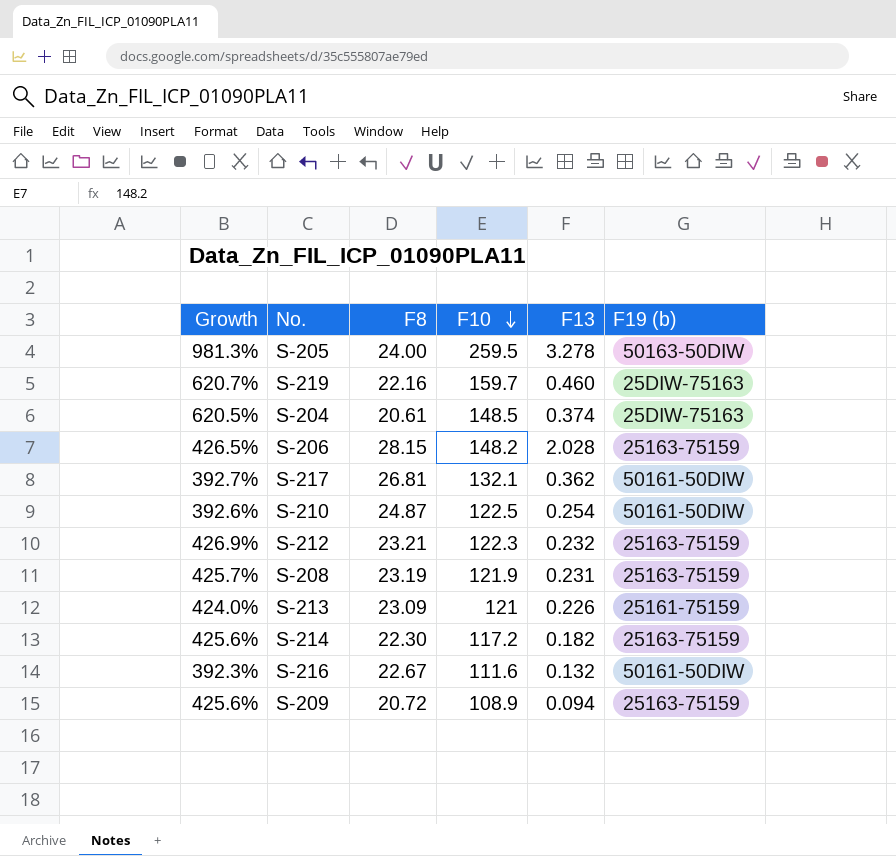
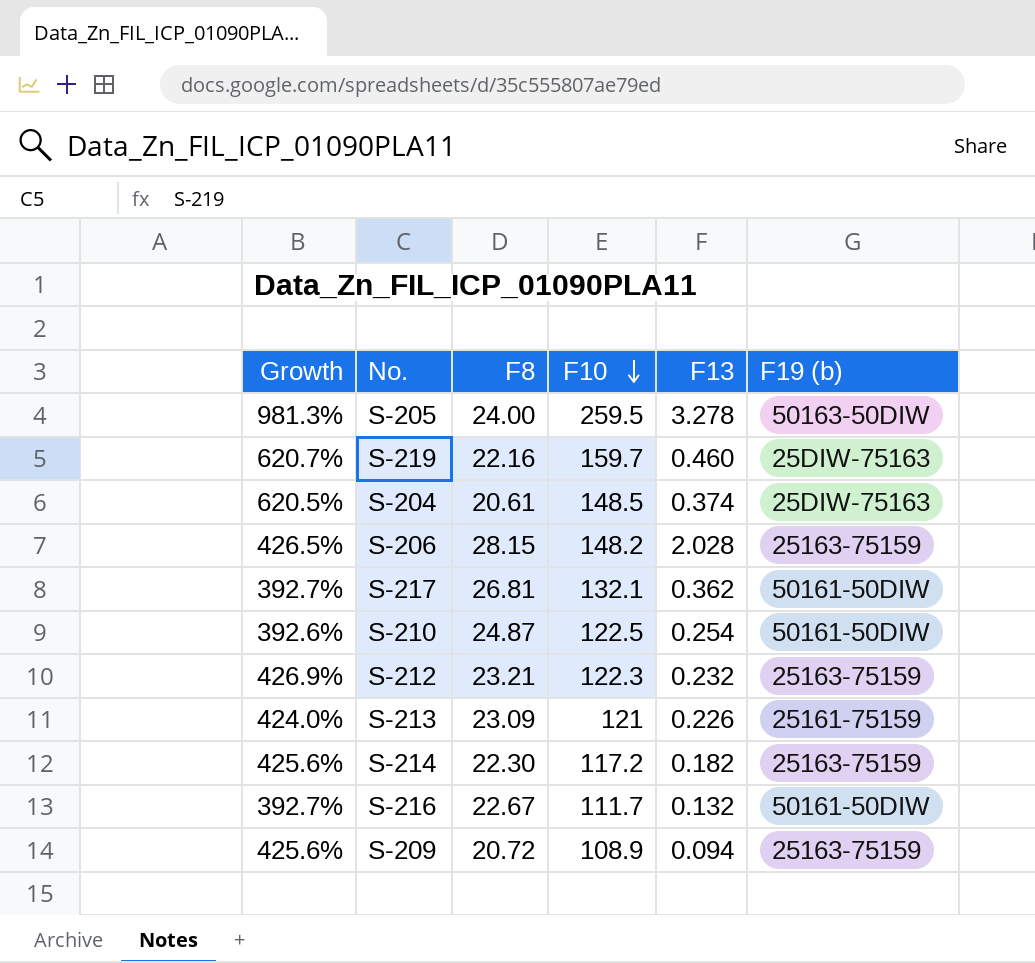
row S-208: 425.7% | 23.19 | 121.9 | 0.231 | 25163-75159 -> none
S-216 | Growth: 392.3% -> 392.7%
S-216 | F10: 111.6 -> 111.7

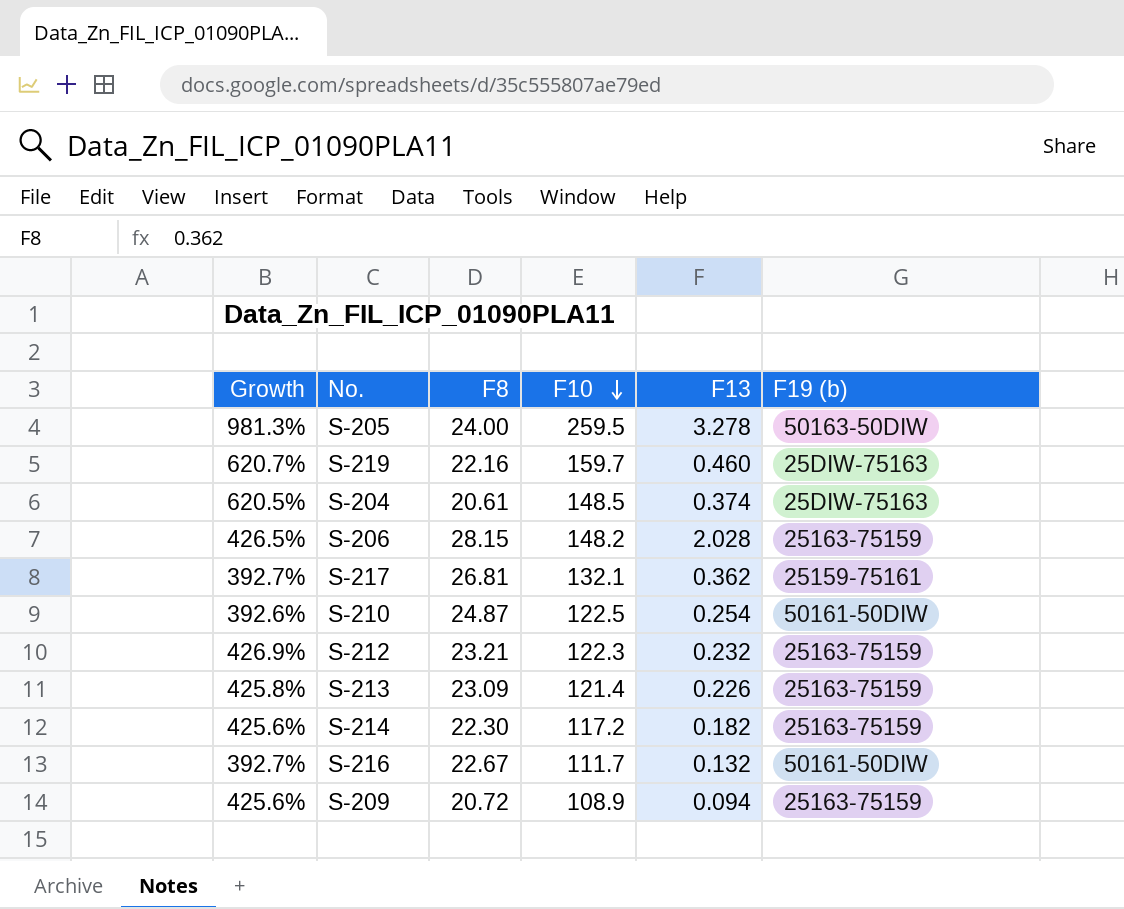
S-217 | F19 (b): 50161-50DIW -> 25159-75161
S-213 | Growth: 424.0% -> 425.8%
S-213 | F10: 121 -> 121.4
S-213 | F19 (b): 25161-75159 -> 25163-75159

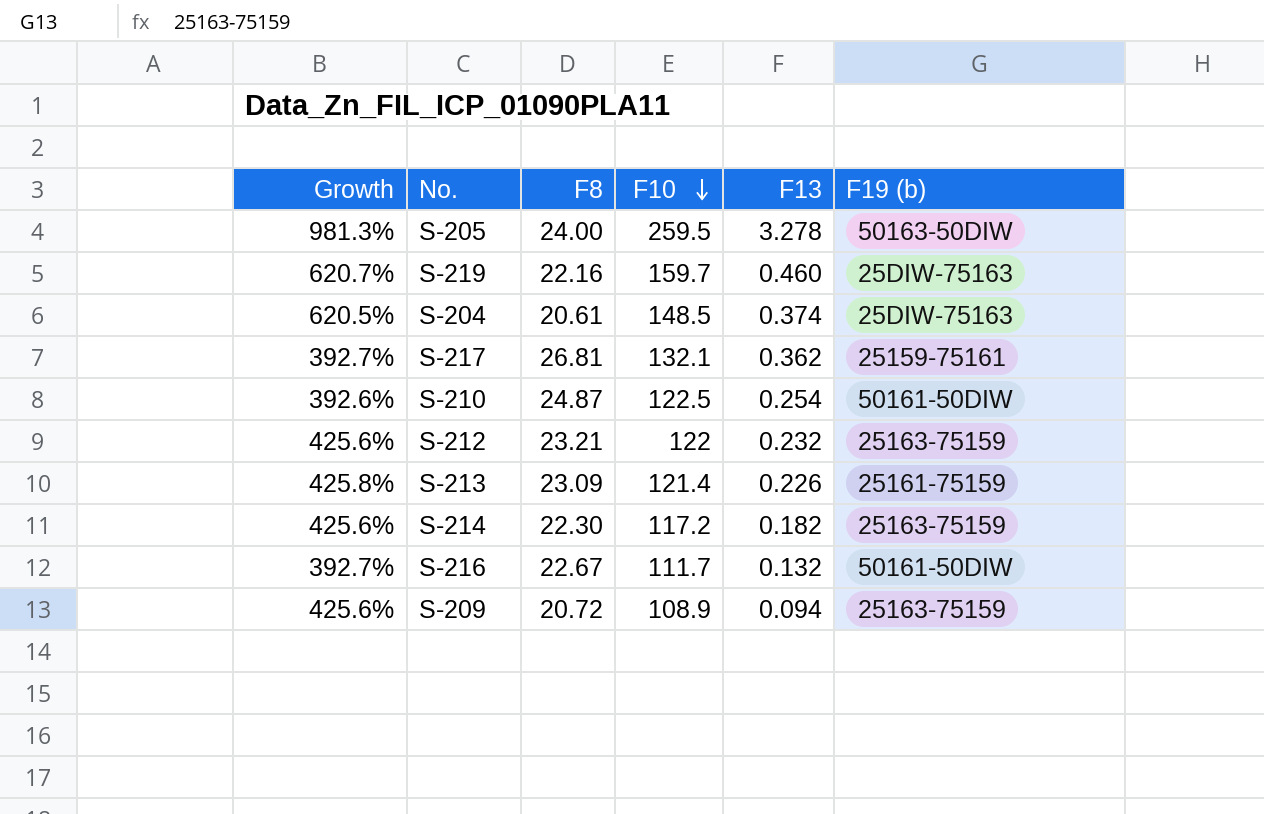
row S-206: 426.5% | 28.15 | 148.2 | 2.028 | 25163-75159 -> none
S-212 | Growth: 426.9% -> 425.6%
S-212 | F10: 122.3 -> 122
S-213 | F19 (b): 25163-75159 -> 25161-75159

